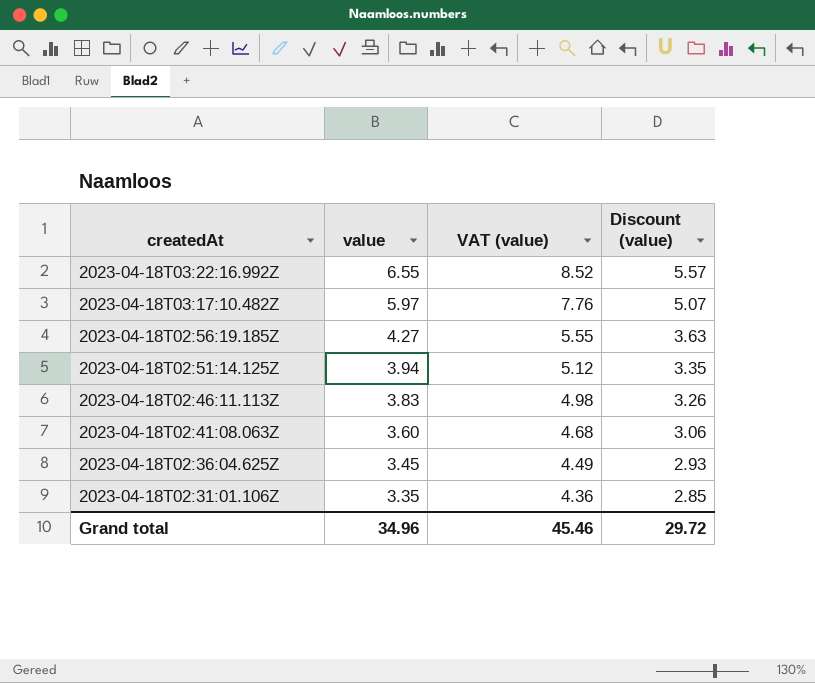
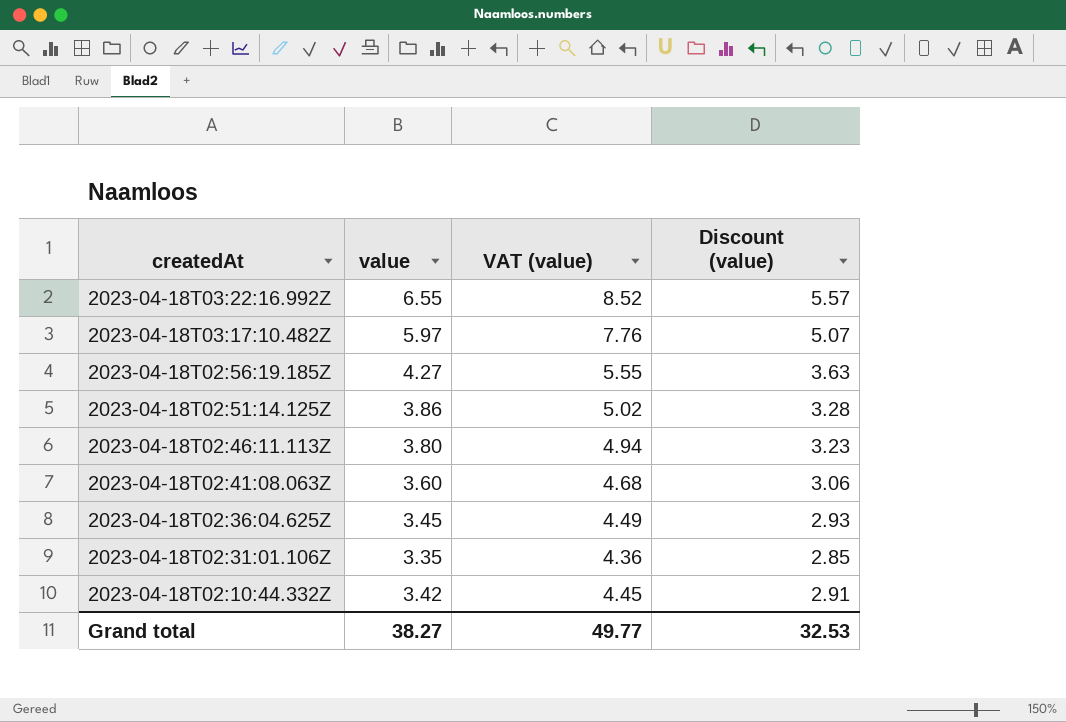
2023-04-18T02:51:14.125Z | value: 3.94 -> 3.86
2023-04-18T02:51:14.125Z | VAT (value): 5.12 -> 5.02
2023-04-18T02:51:14.125Z | Discount (value): 3.35 -> 3.28
2023-04-18T02:46:11.113Z | value: 3.83 -> 3.80
2023-04-18T02:46:11.113Z | VAT (value): 4.98 -> 4.94
2023-04-18T02:46:11.113Z | Discount (value): 3.26 -> 3.23
row 2023-04-18T02:10:44.332Z: none -> 3.42 | 4.45 | 2.91
Grand total | value: 34.96 -> 38.27
Grand total | VAT (value): 45.46 -> 49.77
Grand total | Discount (value): 29.72 -> 32.53

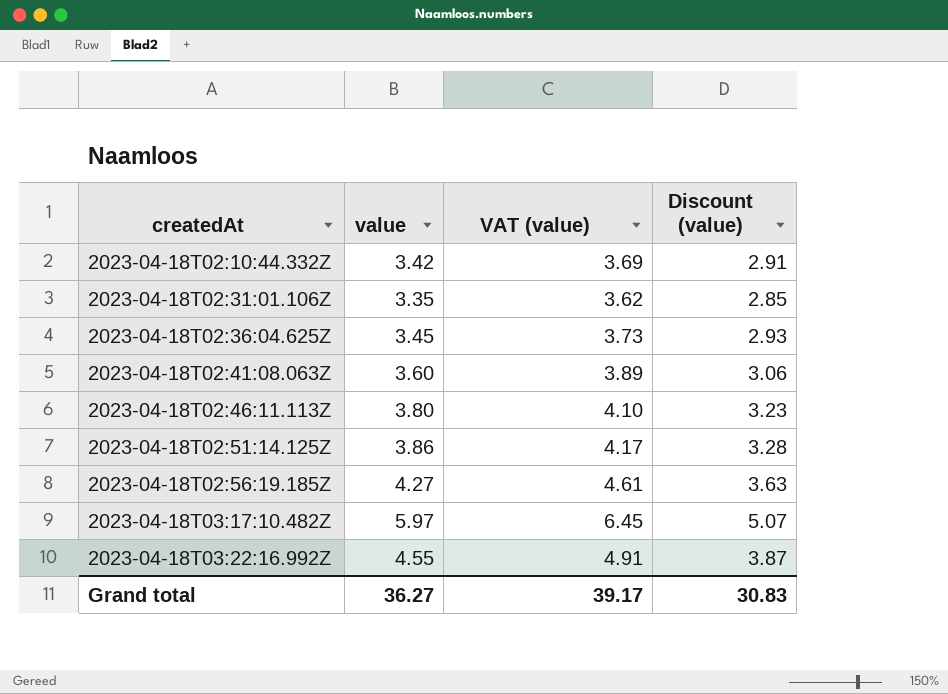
row order: createdAt descending -> createdAt ascending
column VAT (value) | formula: [value] * 1.3 -> [value] * 1.08
2023-04-18T03:22:16.992Z | value: 6.55 -> 4.55
2023-04-18T03:22:16.992Z | Discount (value): 5.57 -> 3.87
Grand total | value: 38.27 -> 36.27
Grand total | VAT (value): 49.77 -> 39.17
Grand total | Discount (value): 32.53 -> 30.83

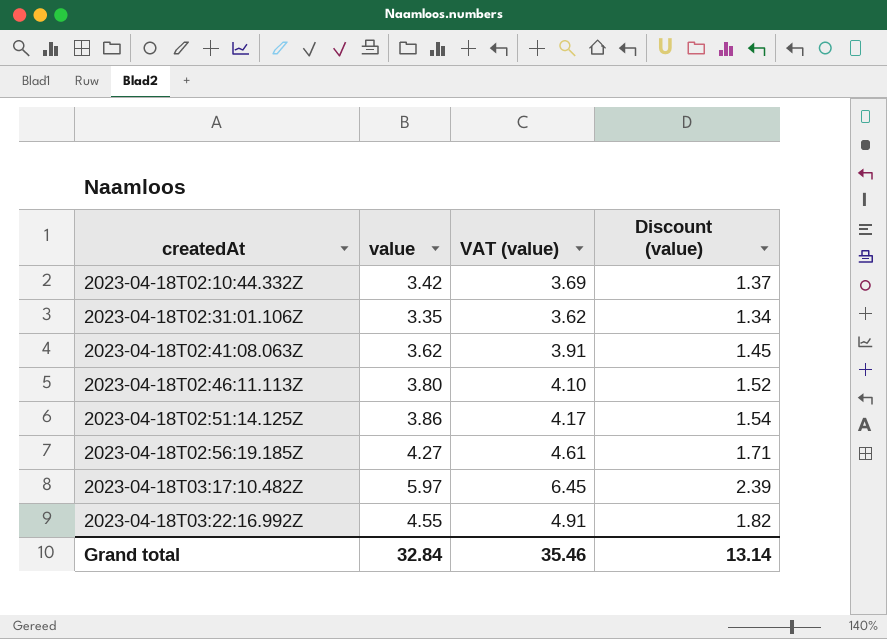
column Discount (value) | formula: [value] * 0.85 -> [value] * 0.4
row 2023-04-18T02:36:04.625Z: 3.45 | 3.73 | 2.93 -> none
2023-04-18T02:41:08.063Z | value: 3.60 -> 3.62
2023-04-18T02:41:08.063Z | VAT (value): 3.89 -> 3.91
Grand total | value: 36.27 -> 32.84
Grand total | VAT (value): 39.17 -> 35.46
Grand total | Discount (value): 30.83 -> 13.14

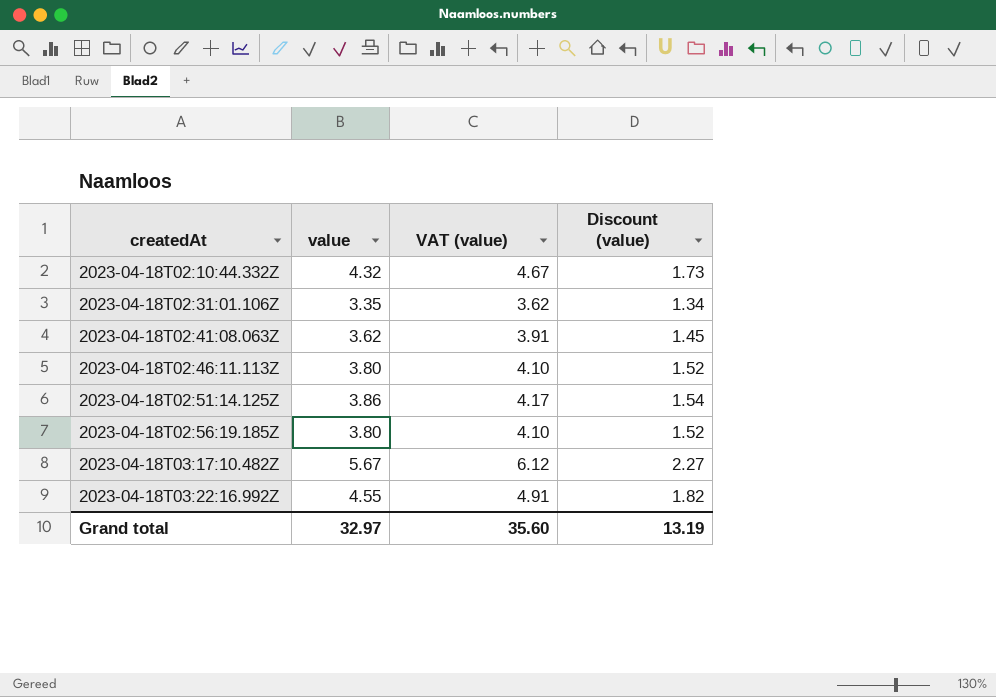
2023-04-18T02:10:44.332Z | value: 3.42 -> 4.32
2023-04-18T02:10:44.332Z | VAT (value): 3.69 -> 4.67
2023-04-18T02:10:44.332Z | Discount (value): 1.37 -> 1.73
2023-04-18T02:56:19.185Z | value: 4.27 -> 3.80
2023-04-18T02:56:19.185Z | VAT (value): 4.61 -> 4.10
2023-04-18T02:56:19.185Z | Discount (value): 1.71 -> 1.52
2023-04-18T03:17:10.482Z | value: 5.97 -> 5.67
2023-04-18T03:17:10.482Z | VAT (value): 6.45 -> 6.12
2023-04-18T03:17:10.482Z | Discount (value): 2.39 -> 2.27
Grand total | value: 32.84 -> 32.97
Grand total | VAT (value): 35.46 -> 35.60
Grand total | Discount (value): 13.14 -> 13.19

